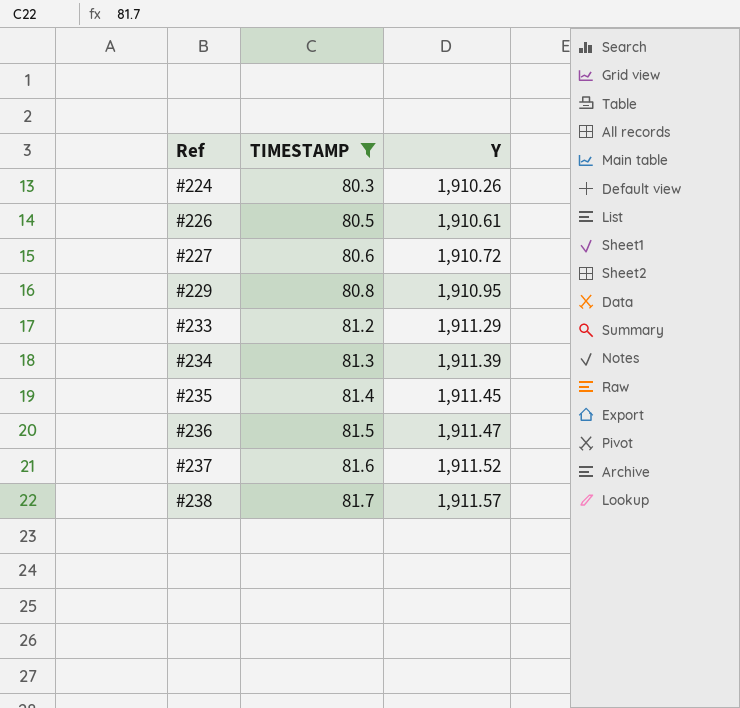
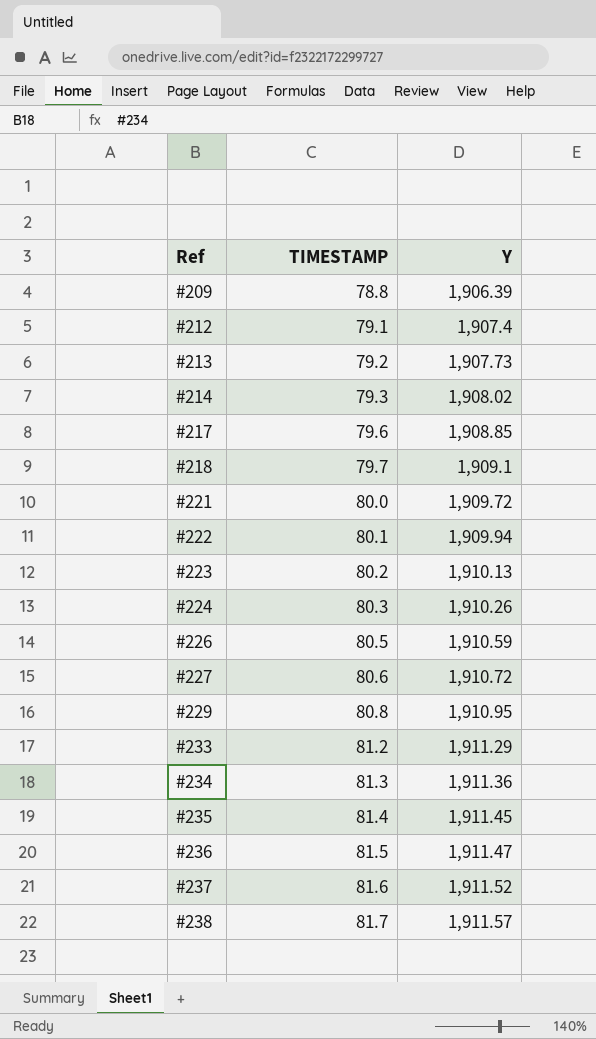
filter: TIMESTAMP >= 80.3 -> none
#226 | Y: 1,910.61 -> 1,910.59
#234 | Y: 1,911.39 -> 1,911.36

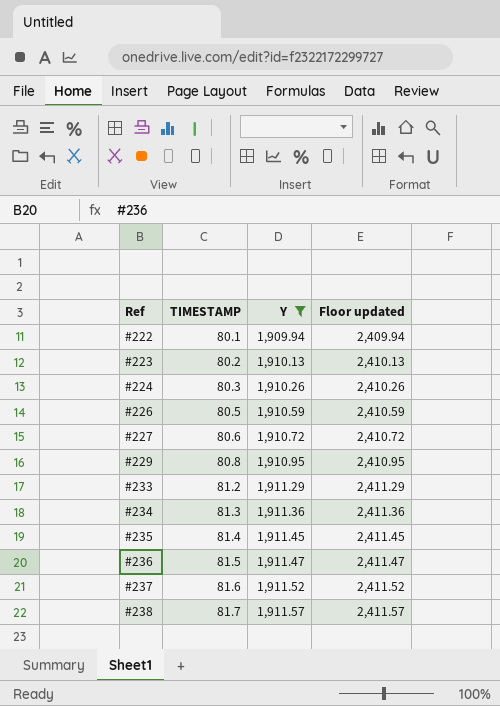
filter: none -> Y >= 1,909.94
column Floor updated | formula: none -> [Y] + 500

